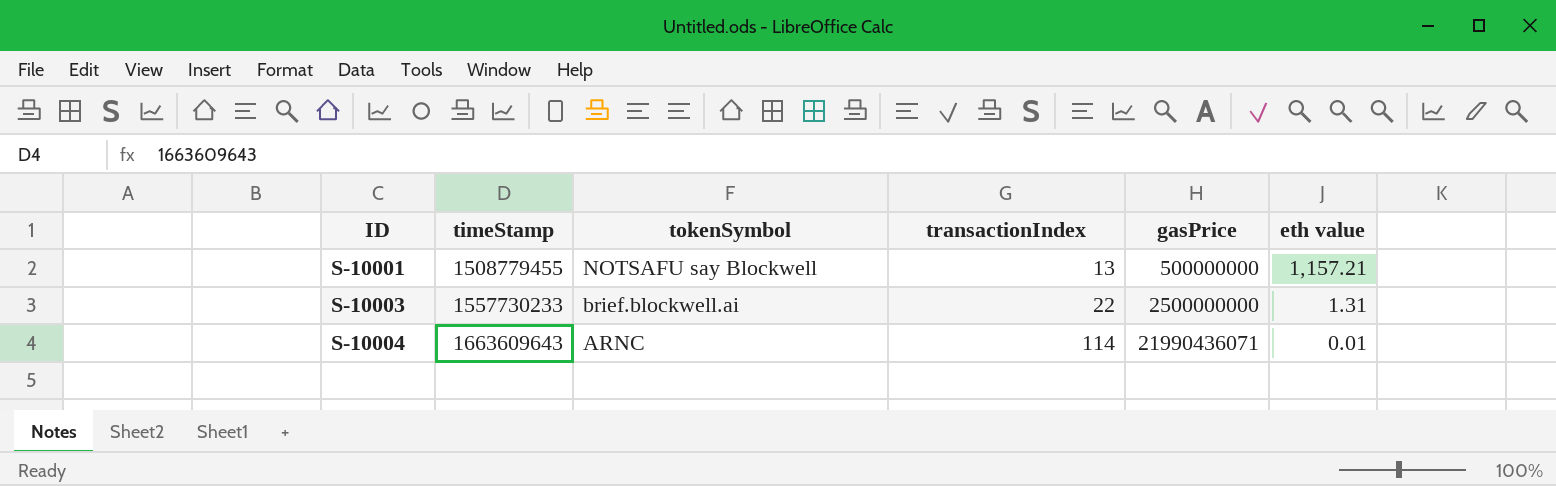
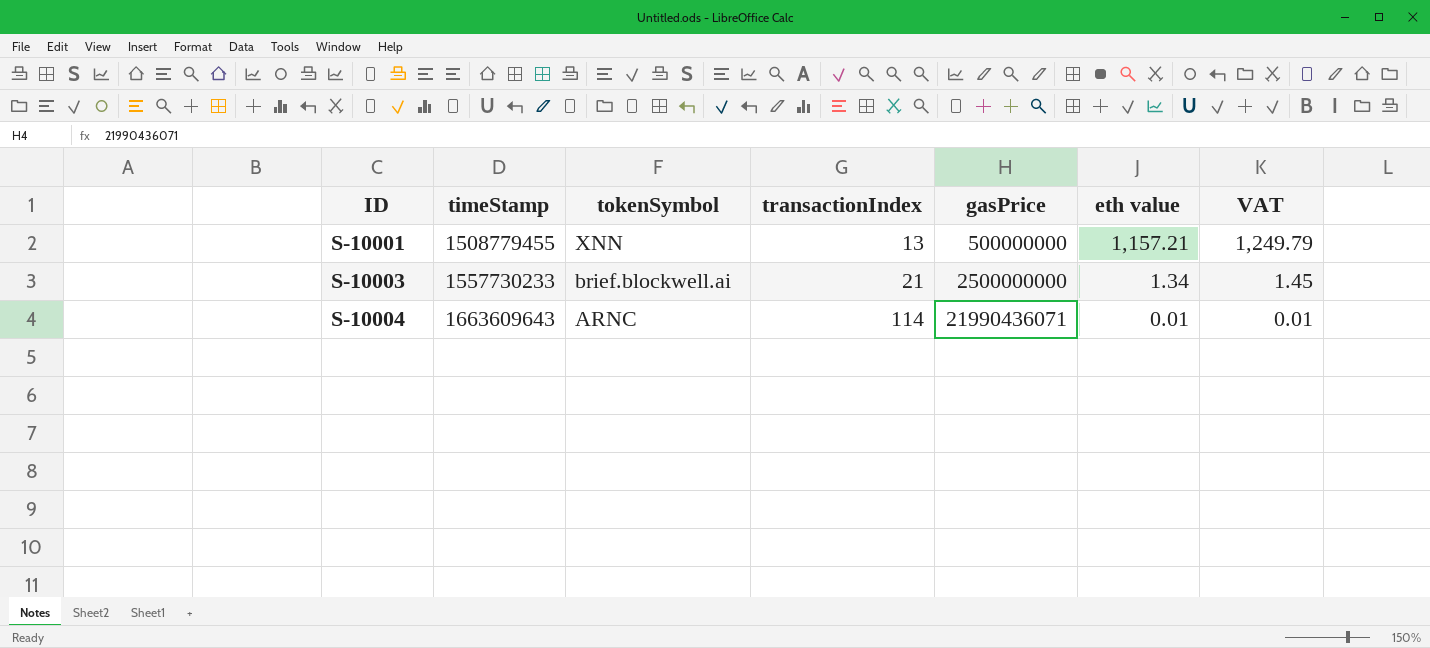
column VAT | formula: none -> [eth value] * 1.08
S-10001 | tokenSymbol: NOTSAFU say Blockwell -> XNN
S-10003 | transactionIndex: 22 -> 21
S-10003 | eth value: 1.31 -> 1.34

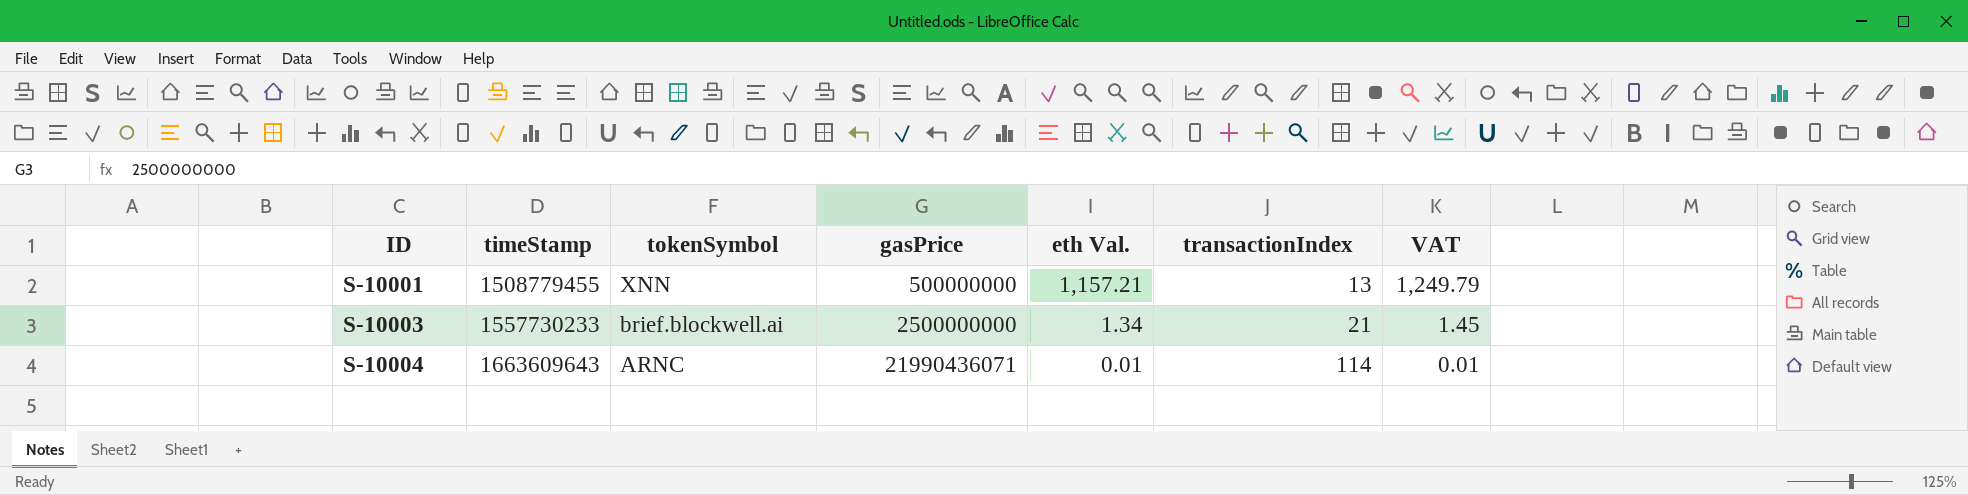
column name: eth value -> eth Val.
column transactionIndex | position: 4 -> 6

